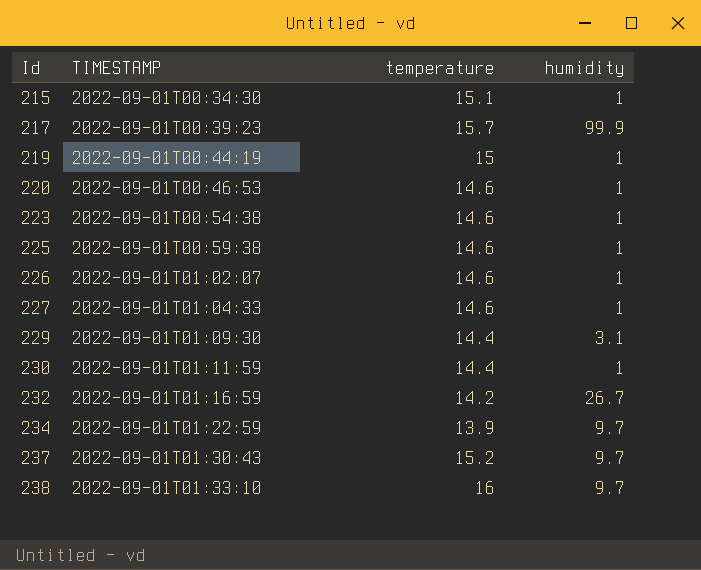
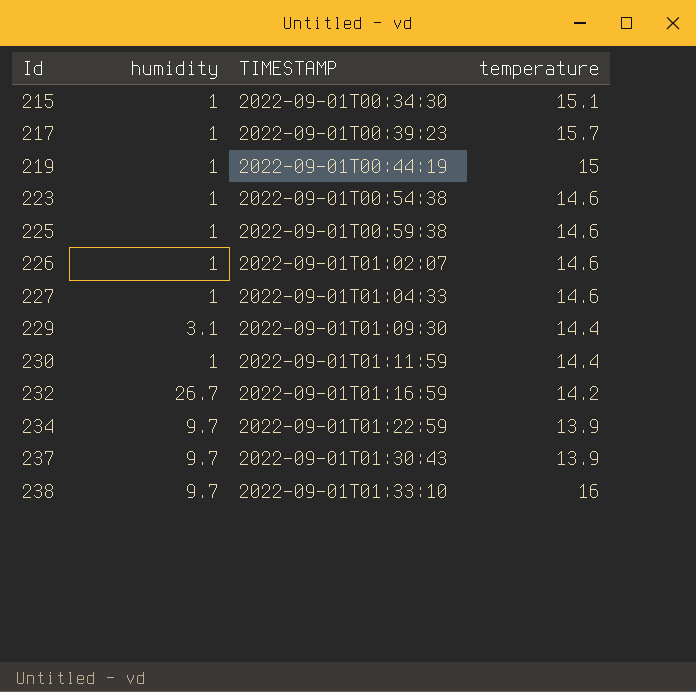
column humidity | position: 4 -> 2
row 220: 2022-09-01T00:46:53 | 14.6 | 1 -> none
217 | humidity: 99.9 -> 1
237 | temperature: 15.2 -> 13.9

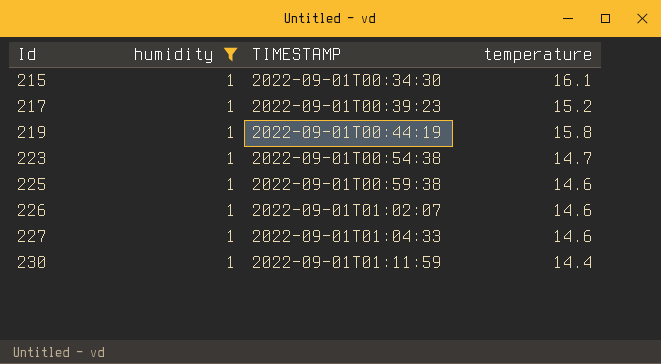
filter: none -> humidity = 1
215 | temperature: 15.1 -> 16.1
217 | temperature: 15.7 -> 15.2
219 | temperature: 15 -> 15.8
223 | temperature: 14.6 -> 14.7

